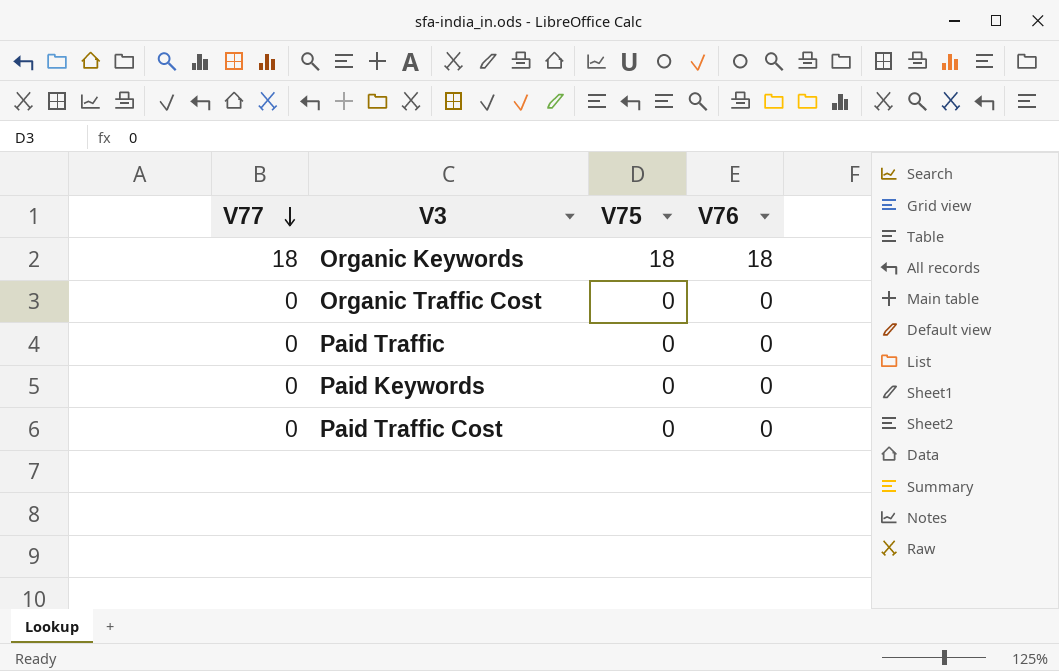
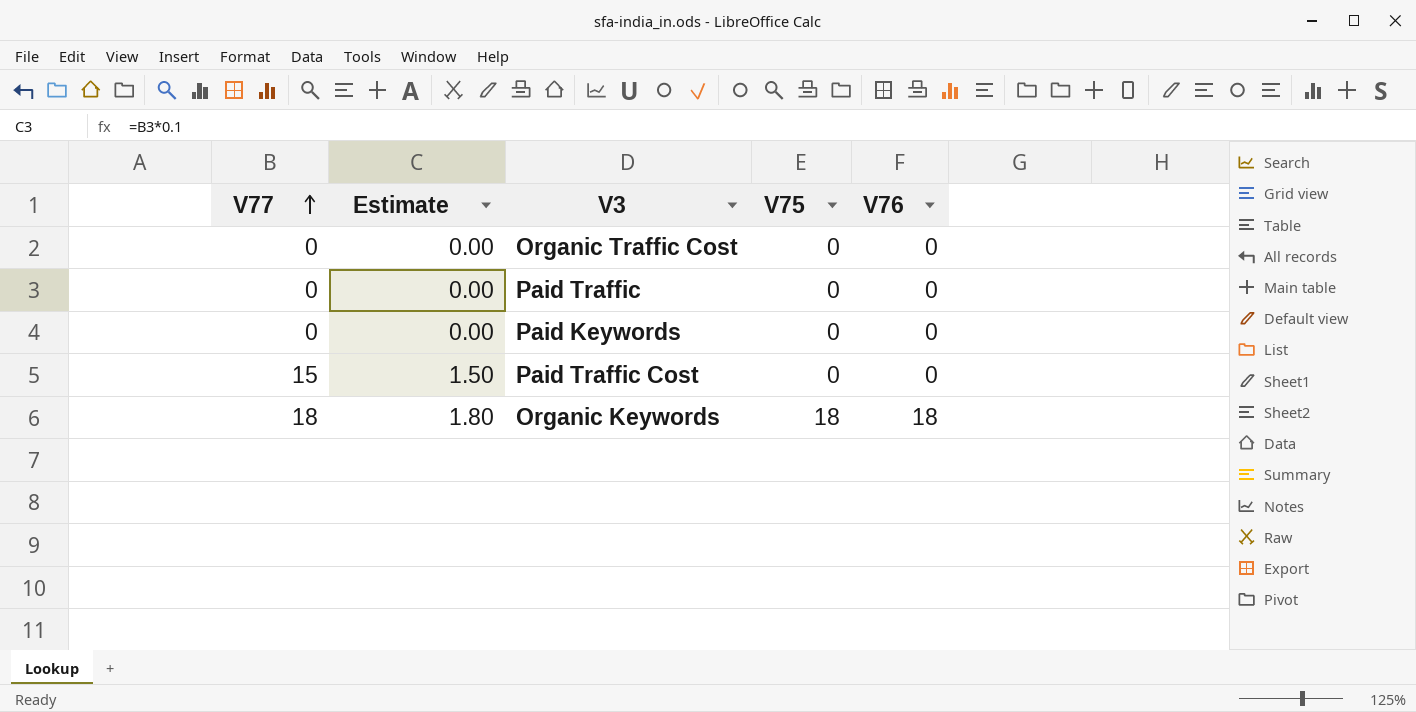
row order: V77 descending -> V77 ascending
column Estimate | formula: none -> [V77] * 0.1
Paid Traffic Cost | V77: 0 -> 15

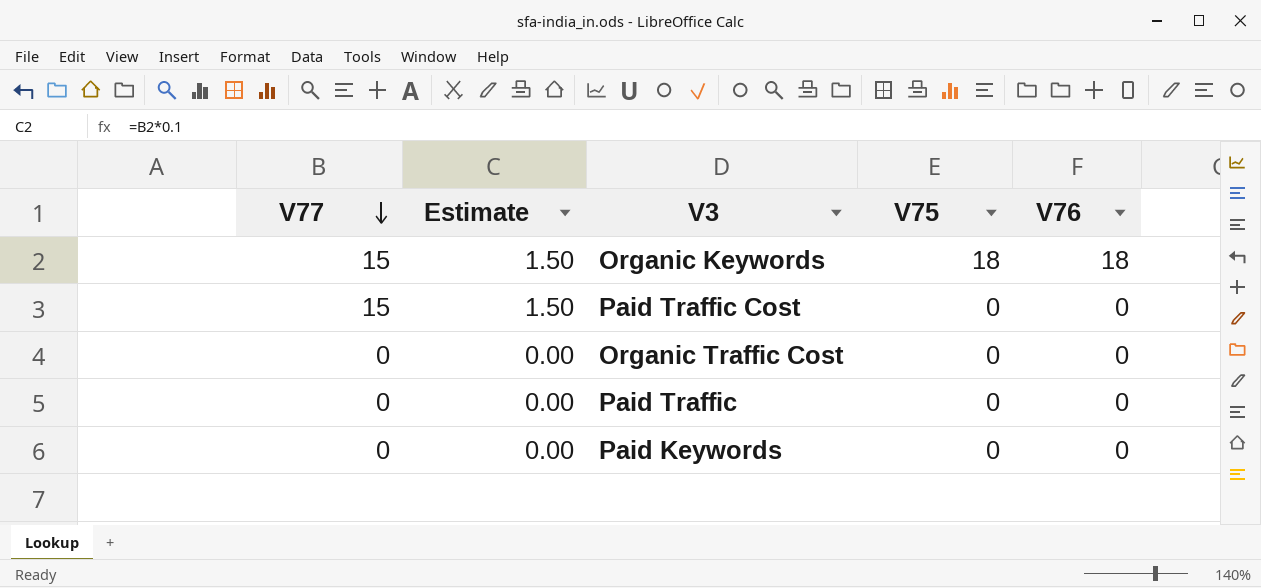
row order: V77 ascending -> V77 descending
Organic Keywords | V77: 18 -> 15
Organic Keywords | Estimate: 1.80 -> 1.50

